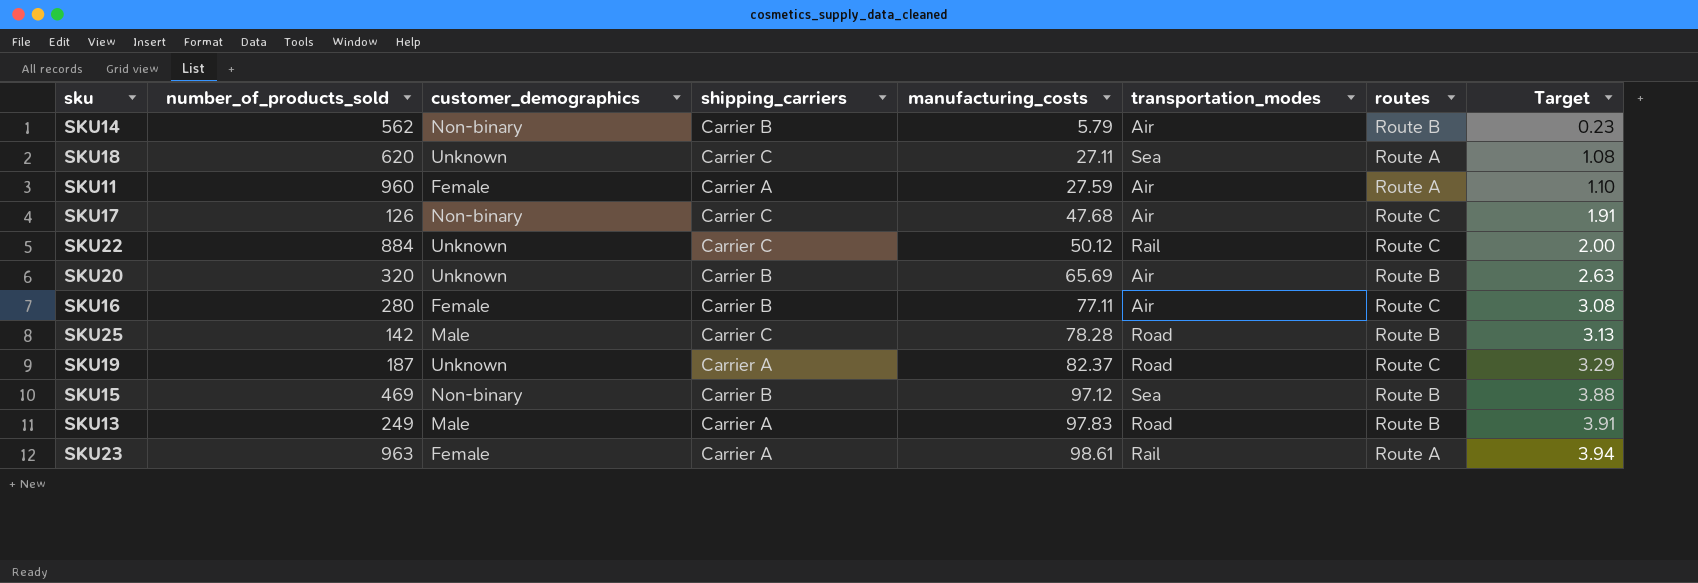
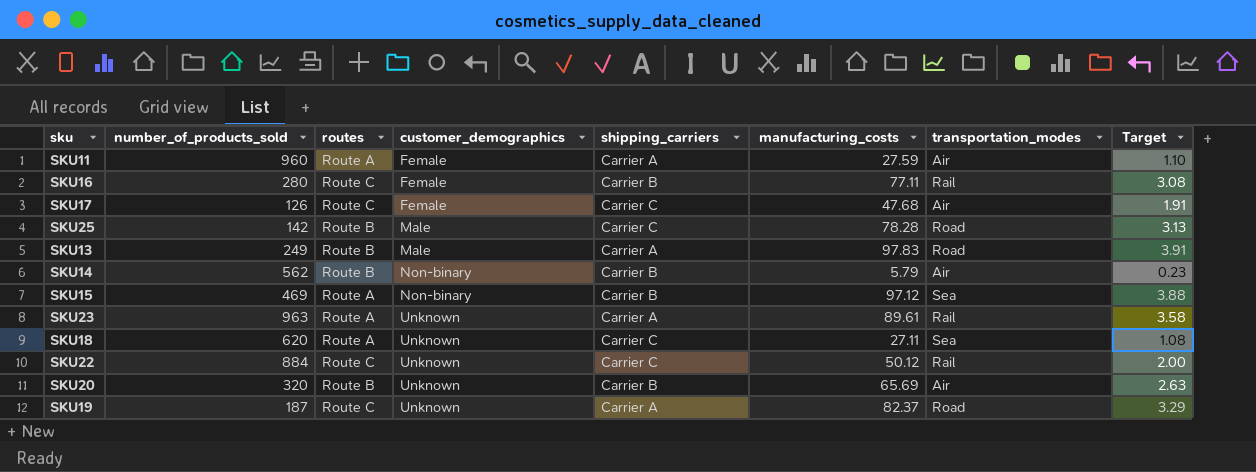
row order: manufacturing_costs ascending -> customer_demographics ascending
column routes | position: 7 -> 3
SKU16 | transportation_modes: Air -> Rail
SKU17 | customer_demographics: Non-binary -> Female
SKU15 | routes: Route B -> Route A
SKU23 | customer_demographics: Female -> Unknown
SKU23 | manufacturing_costs: 98.61 -> 89.61
SKU23 | Target: 3.94 -> 3.58

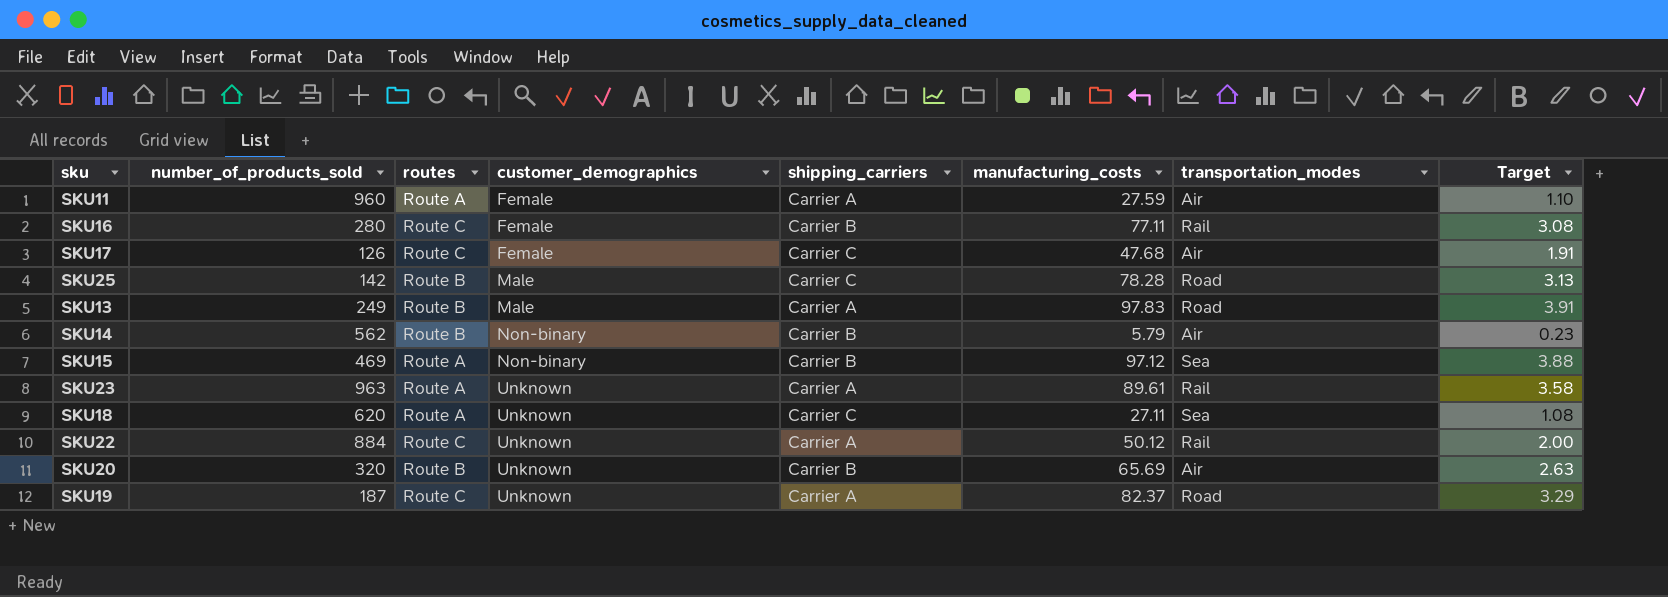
SKU22 | shipping_carriers: Carrier C -> Carrier A

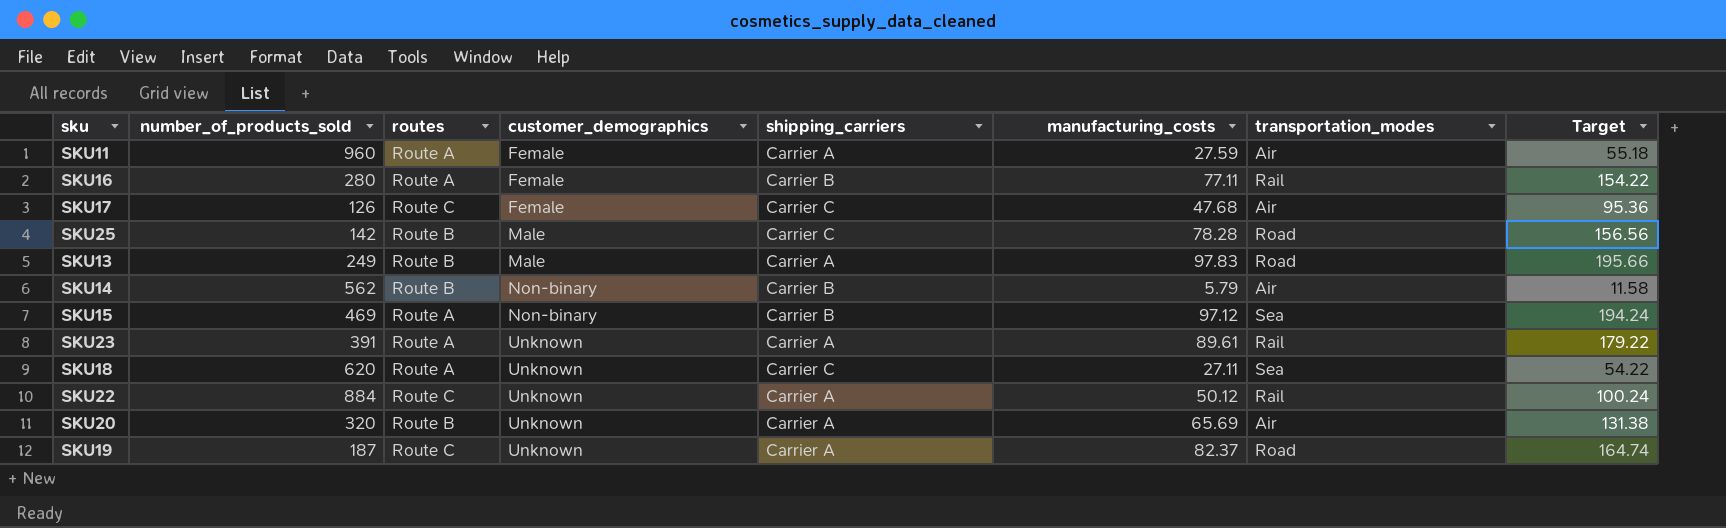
column Target | formula: [manufacturing_costs] * 0.04 -> [manufacturing_costs] * 2
SKU16 | routes: Route C -> Route A
SKU23 | number_of_products_sold: 963 -> 391
SKU20 | shipping_carriers: Carrier B -> Carrier A

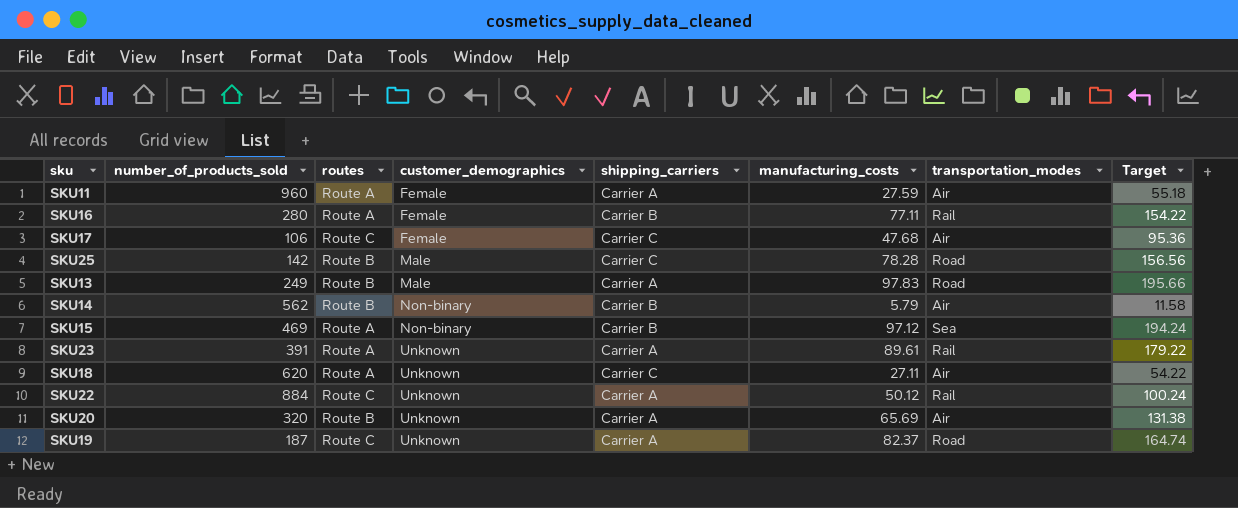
SKU17 | number_of_products_sold: 126 -> 106
SKU18 | transportation_modes: Sea -> Air

